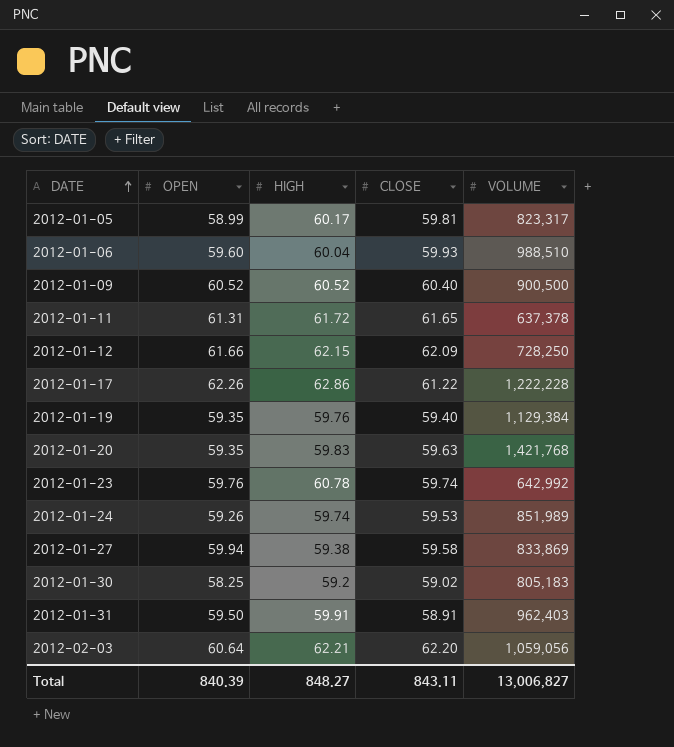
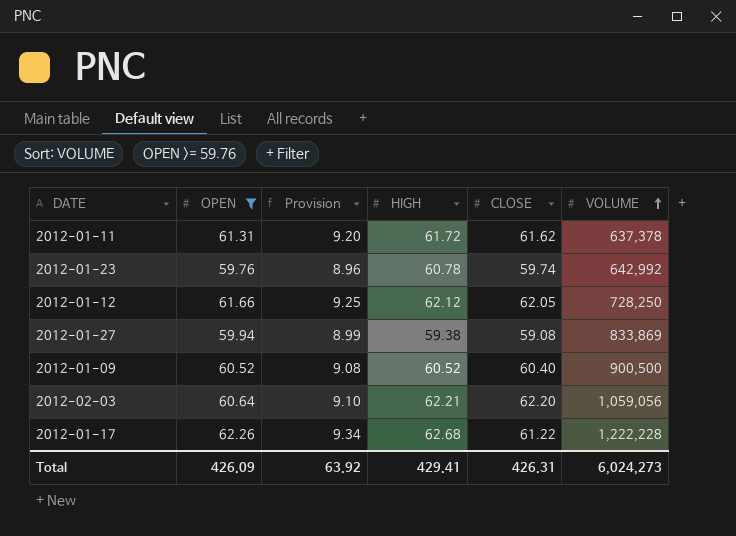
filter: none -> OPEN >= 59.76
row order: DATE ascending -> VOLUME ascending
column Provision | formula: none -> [OPEN] * 0.15
2012-01-11 | CLOSE: 61.65 -> 61.62
2012-01-12 | HIGH: 62.15 -> 62.12
2012-01-12 | CLOSE: 62.09 -> 62.05
2012-01-27 | CLOSE: 59.58 -> 59.08
2012-01-17 | HIGH: 62.86 -> 62.68
Total | OPEN: 840.39 -> 426.09
Total | HIGH: 848.27 -> 429.41
Total | CLOSE: 843.11 -> 426.31
Total | VOLUME: 13,006,827 -> 6,024,273

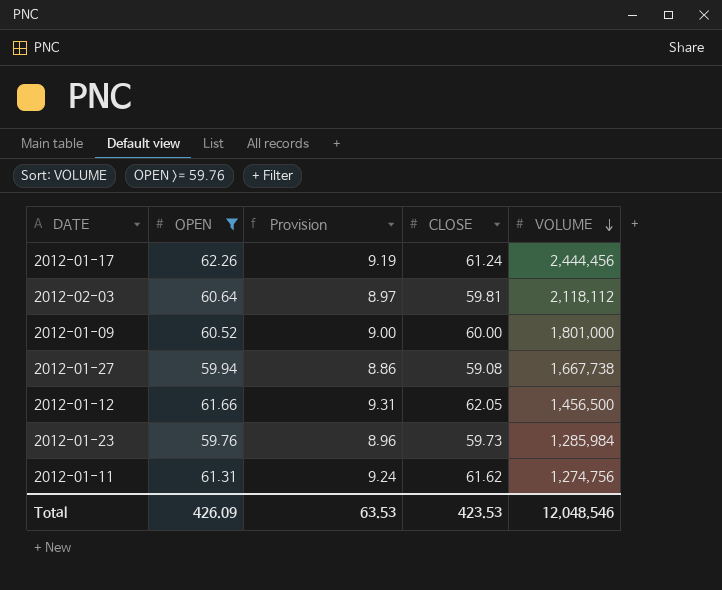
row order: VOLUME ascending -> VOLUME descending
column HIGH | position: 4 -> none
column Provision | formula: [OPEN] * 0.15 -> [CLOSE] * 0.15
2012-01-17 | CLOSE: 61.22 -> 61.24
2012-01-17 | VOLUME: 1,222,228 -> 2,444,456
2012-02-03 | CLOSE: 62.20 -> 59.81
2012-02-03 | VOLUME: 1,059,056 -> 2,118,112
2012-01-09 | CLOSE: 60.40 -> 60.00
2012-01-09 | VOLUME: 900,500 -> 1,801,000
2012-01-27 | VOLUME: 833,869 -> 1,667,738
2012-01-12 | VOLUME: 728,250 -> 1,456,500
2012-01-23 | CLOSE: 59.74 -> 59.73
2012-01-23 | VOLUME: 642,992 -> 1,285,984
2012-01-11 | VOLUME: 637,378 -> 1,274,756
Total | Provision: 63.92 -> 63.53
Total | CLOSE: 426.31 -> 423.53
Total | VOLUME: 6,024,273 -> 12,048,546

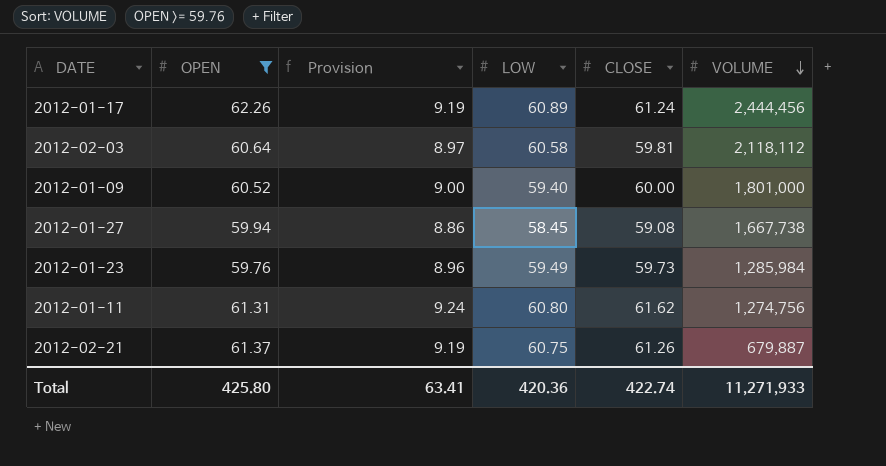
column LOW | position: none -> 4
row 2012-01-12: 61.66 | 9.31 | 62.05 | 1,456,500 -> none
row 2012-02-21: none -> 61.37 | 9.19 | 60.75 | 61.26 | 679,887
Total | OPEN: 426.09 -> 425.80
Total | Provision: 63.53 -> 63.41
Total | CLOSE: 423.53 -> 422.74
Total | VOLUME: 12,048,546 -> 11,271,933

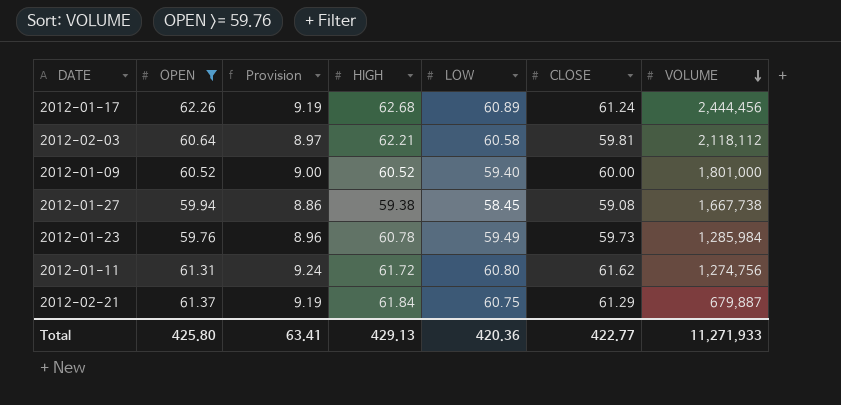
column HIGH | position: none -> 4
2012-02-21 | CLOSE: 61.26 -> 61.29
Total | CLOSE: 422.74 -> 422.77

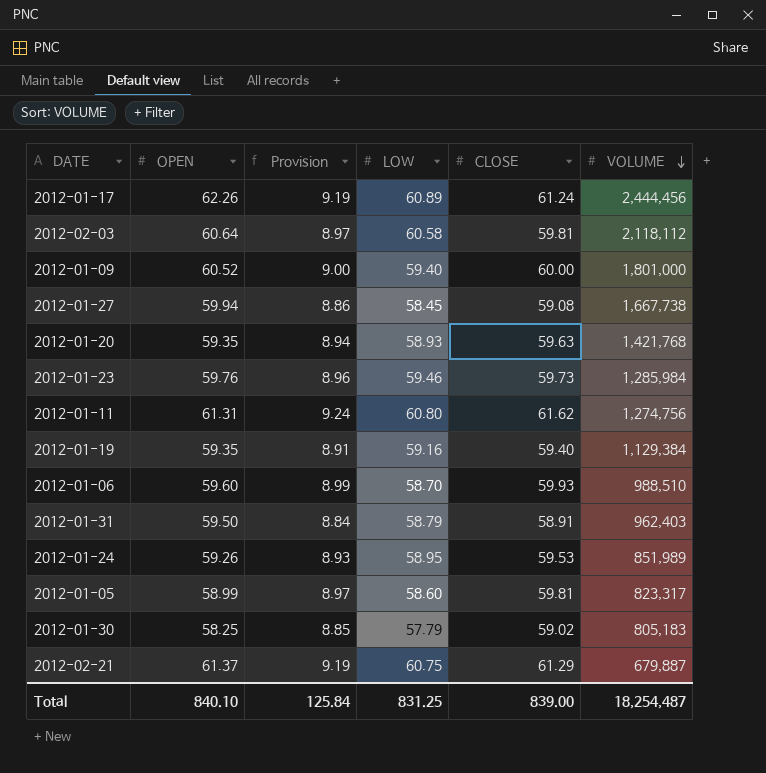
filter: OPEN >= 59.76 -> none
column HIGH | position: 4 -> none
2012-01-23 | LOW: 59.49 -> 59.46
Total | OPEN: 425.80 -> 840.10
Total | Provision: 63.41 -> 125.84
Total | LOW: 420.36 -> 831.25
Total | CLOSE: 422.77 -> 839.00
Total | VOLUME: 11,271,933 -> 18,254,487

